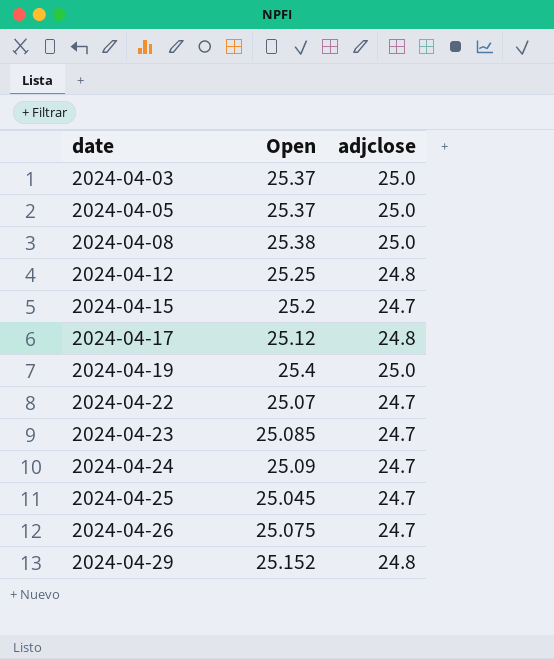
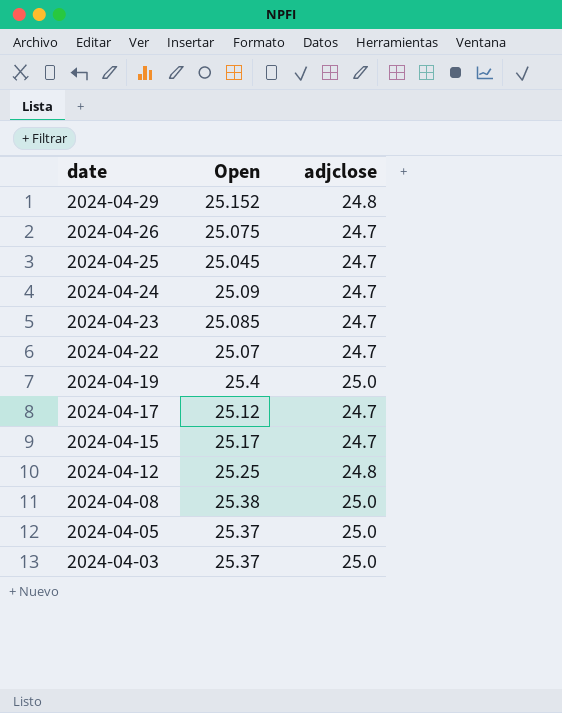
row order: date ascending -> date descending
2024-04-17 | adjclose: 24.8 -> 24.7
2024-04-15 | Open: 25.2 -> 25.17

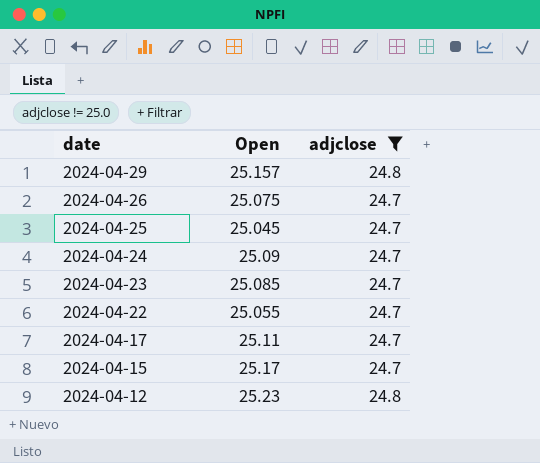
filter: none -> adjclose != 25.0
2024-04-29 | Open: 25.152 -> 25.157
2024-04-22 | Open: 25.07 -> 25.055
2024-04-17 | Open: 25.12 -> 25.11
2024-04-12 | Open: 25.25 -> 25.23

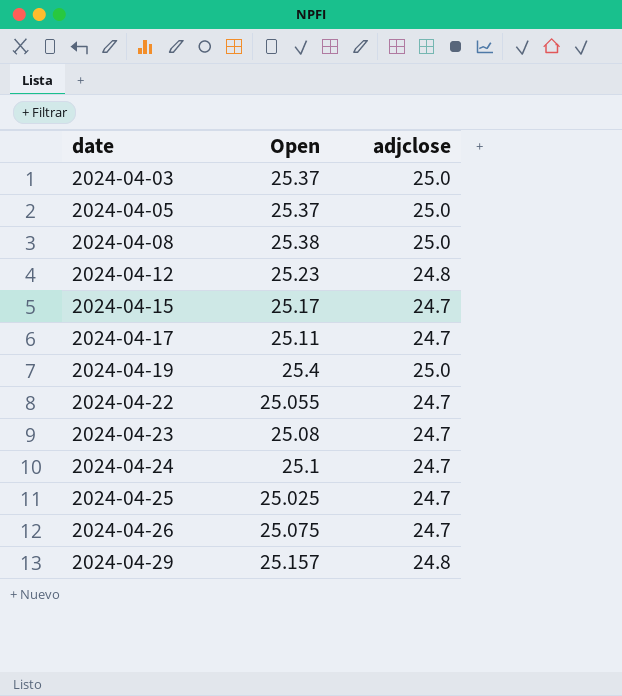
filter: adjclose != 25.0 -> none
row order: date descending -> date ascending
2024-04-23 | Open: 25.085 -> 25.08
2024-04-24 | Open: 25.09 -> 25.1
2024-04-25 | Open: 25.045 -> 25.025

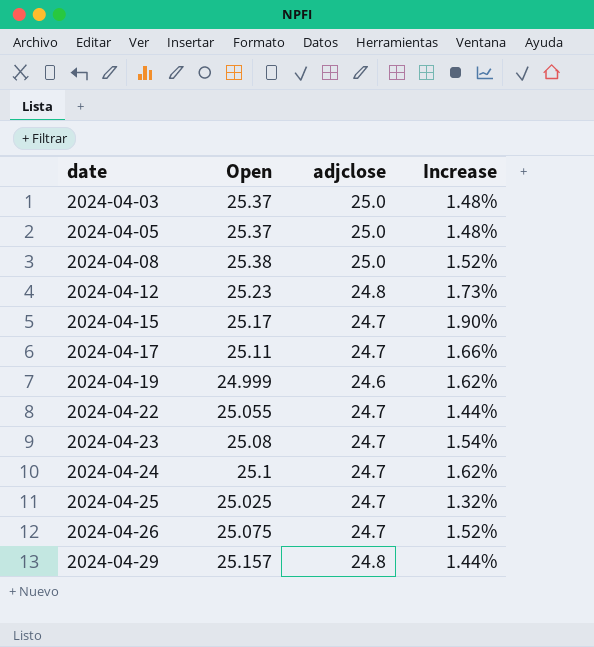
column Increase | formula: none -> ([Open] - [adjclose]) / [adjclose]
2024-04-19 | Open: 25.4 -> 24.999
2024-04-19 | adjclose: 25.0 -> 24.6

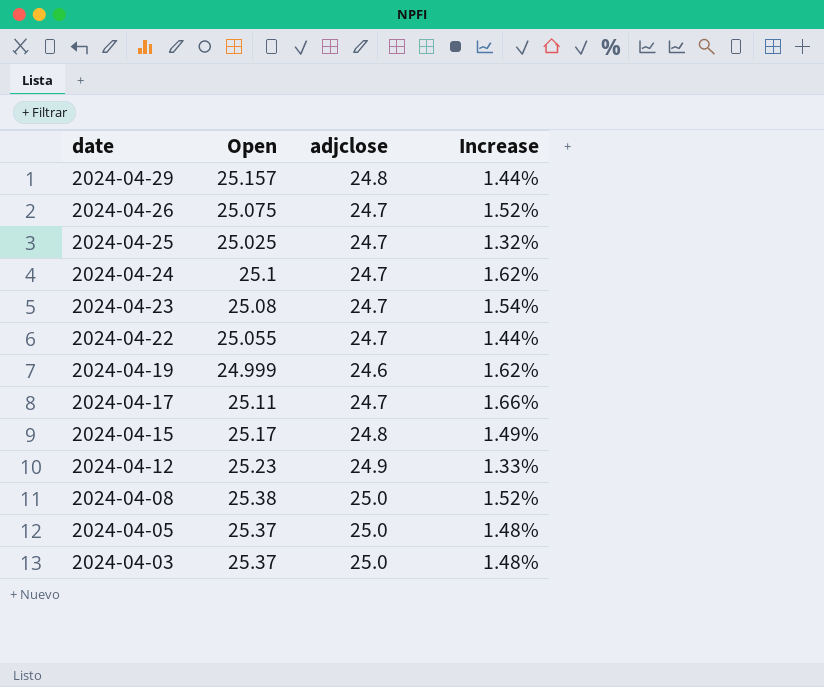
row order: date ascending -> date descending
2024-04-15 | adjclose: 24.7 -> 24.8
2024-04-15 | Increase: 1.90% -> 1.49%
2024-04-12 | adjclose: 24.8 -> 24.9
2024-04-12 | Increase: 1.73% -> 1.33%

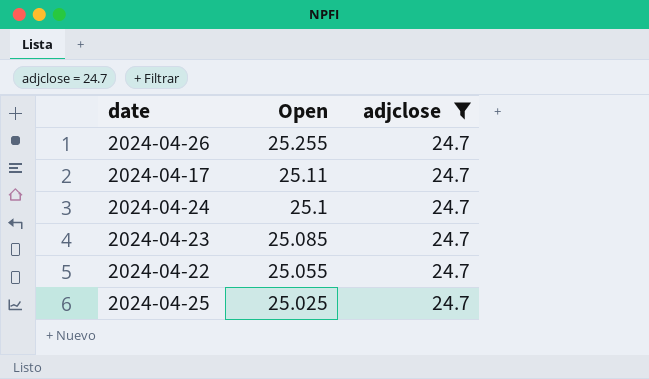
filter: none -> adjclose = 24.7
row order: date descending -> Open descending
column Increase | formula: ([Open] - [adjclose]) / [adjclose] -> none
2024-04-26 | Open: 25.075 -> 25.255
2024-04-23 | Open: 25.08 -> 25.085

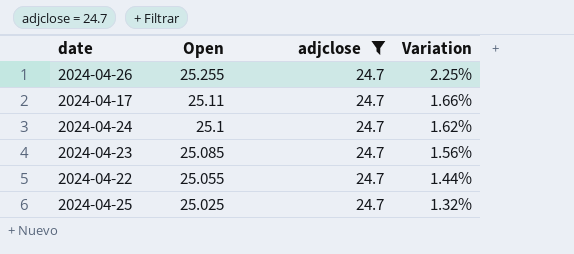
column Variation | formula: none -> ([Open] - [adjclose]) / [adjclose]

